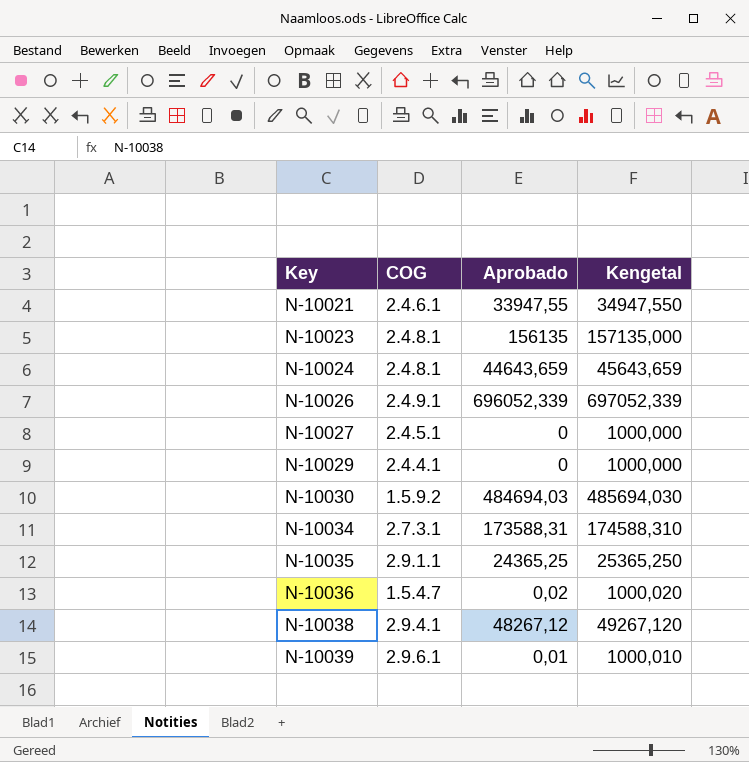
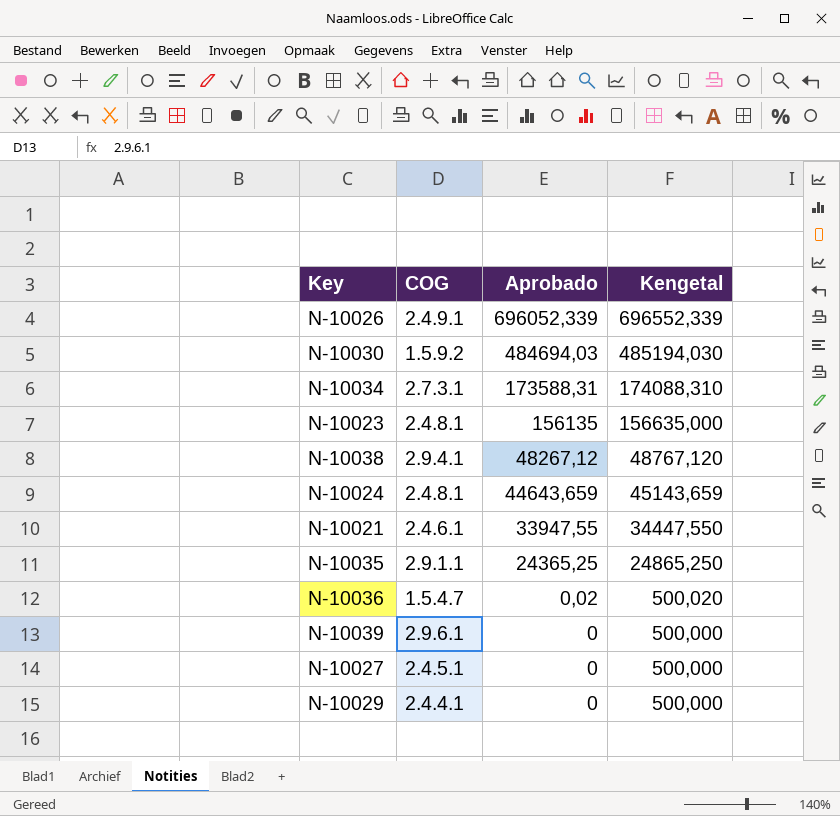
row order: Key ascending -> Aprobado descending
column Kengetal | formula: [Aprobado] + 1000 -> [Aprobado] + 500
N-10039 | Aprobado: 0,01 -> 0

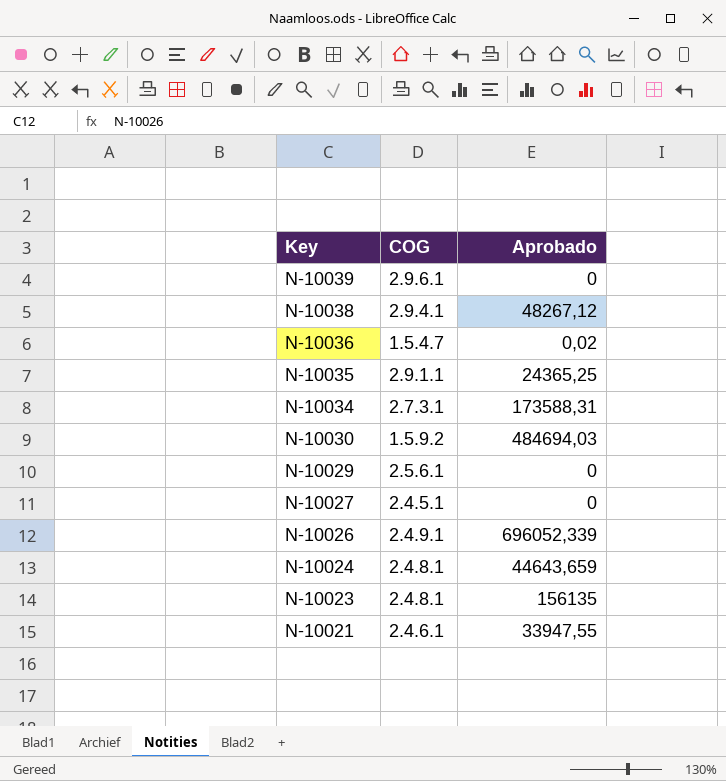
row order: Aprobado descending -> Key descending
column Kengetal | formula: [Aprobado] + 500 -> none
N-10029 | COG: 2.4.4.1 -> 2.5.6.1

